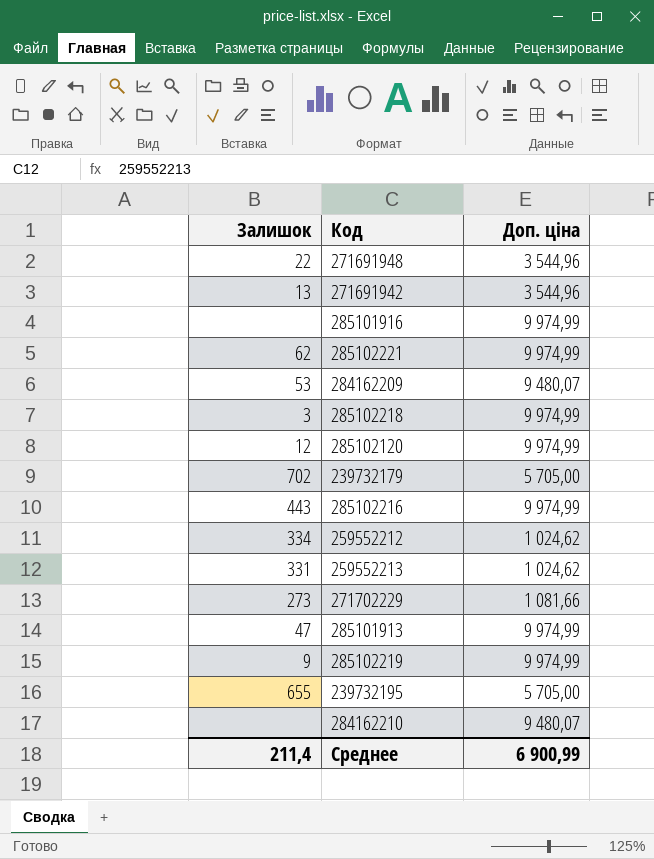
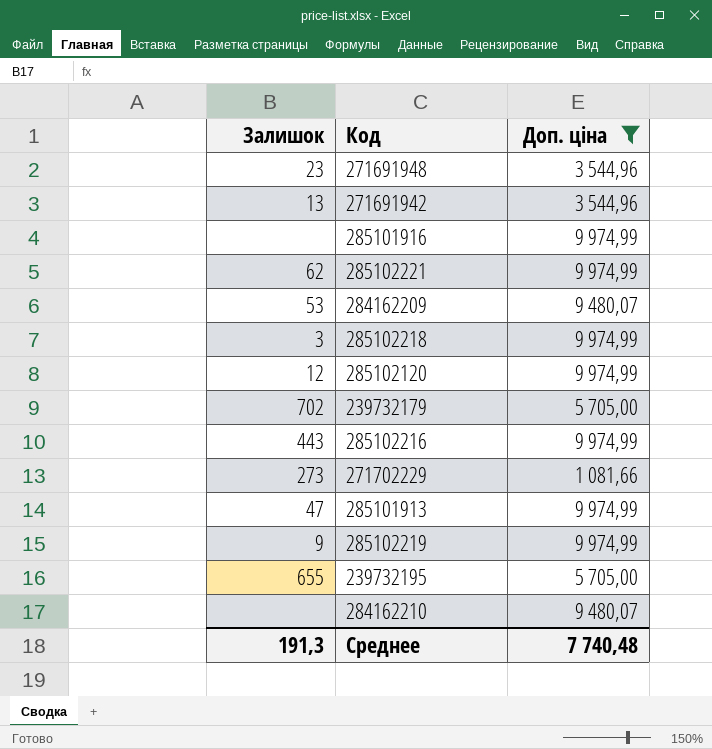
filter: none -> Доп. ціна != 1 024,62
271691948 | Залишок: 22 -> 23
Среднее | Залишок: 211,4 -> 191,3
Среднее | Доп. ціна: 6 900,99 -> 7 740,48

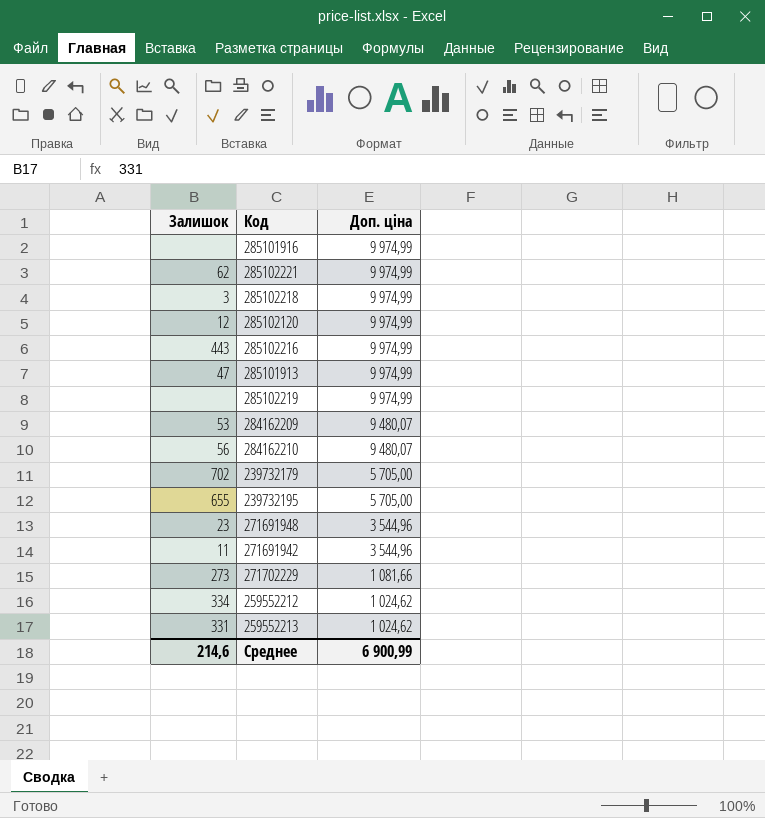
filter: Доп. ціна != 1 024,62 -> none
row order: none -> Доп. ціна descending
285102219 | Залишок: 9 -> none
284162210 | Залишок: none -> 56
271691942 | Залишок: 13 -> 11
Среднее | Залишок: 191,3 -> 214,6
Среднее | Доп. ціна: 7 740,48 -> 6 900,99

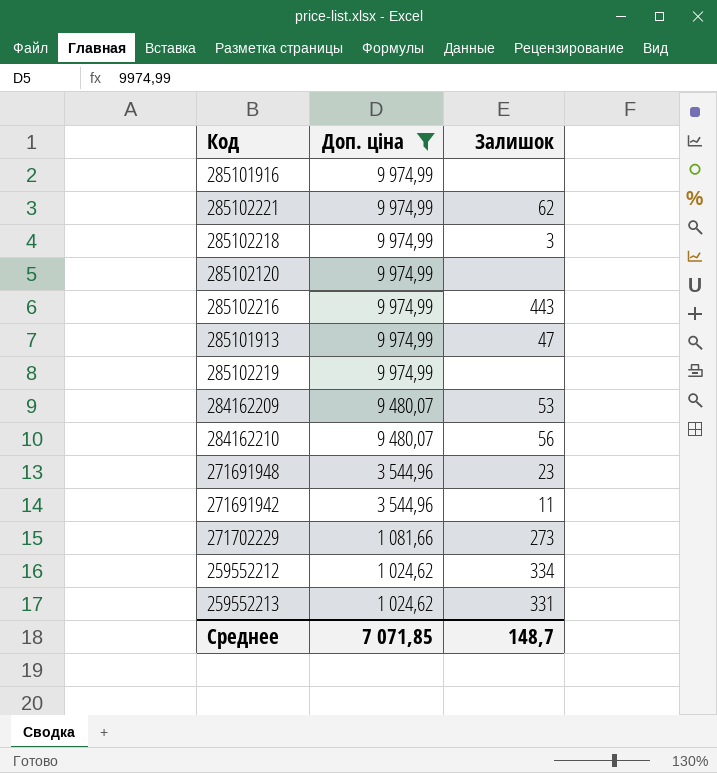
filter: none -> Доп. ціна != 5 705,00
column Залишок | position: 1 -> 3
285102120 | Залишок: 12 -> none
Среднее | Доп. ціна: 6 900,99 -> 7 071,85
Среднее | Залишок: 214,6 -> 148,7

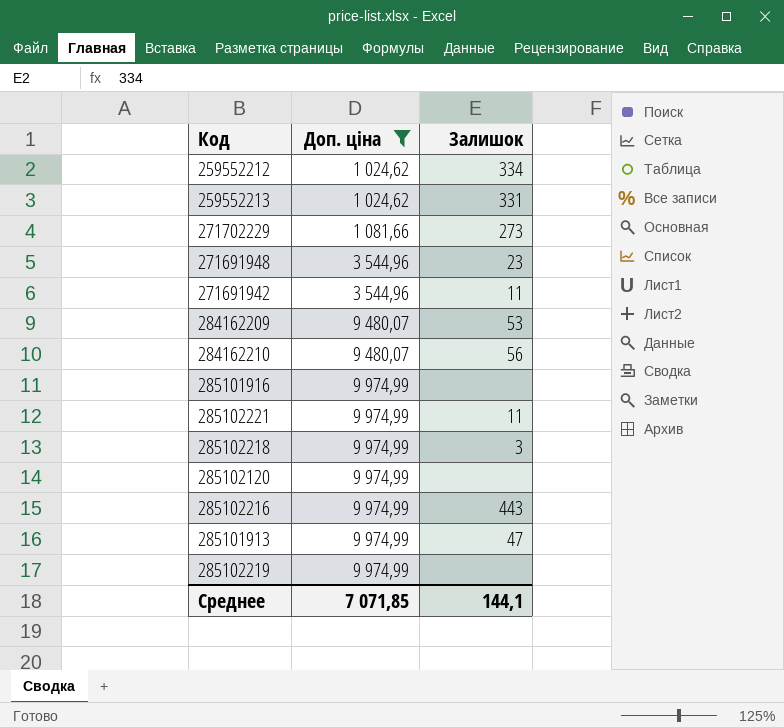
row order: Доп. ціна descending -> Доп. ціна ascending
285102221 | Залишок: 62 -> 11
Среднее | Залишок: 148,7 -> 144,1

